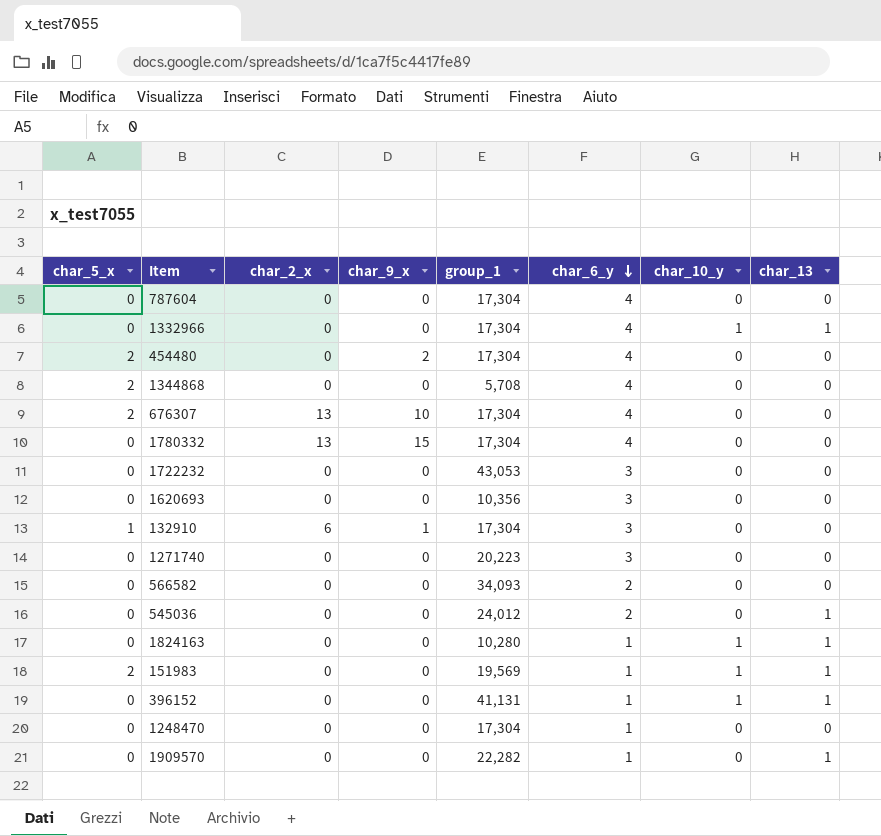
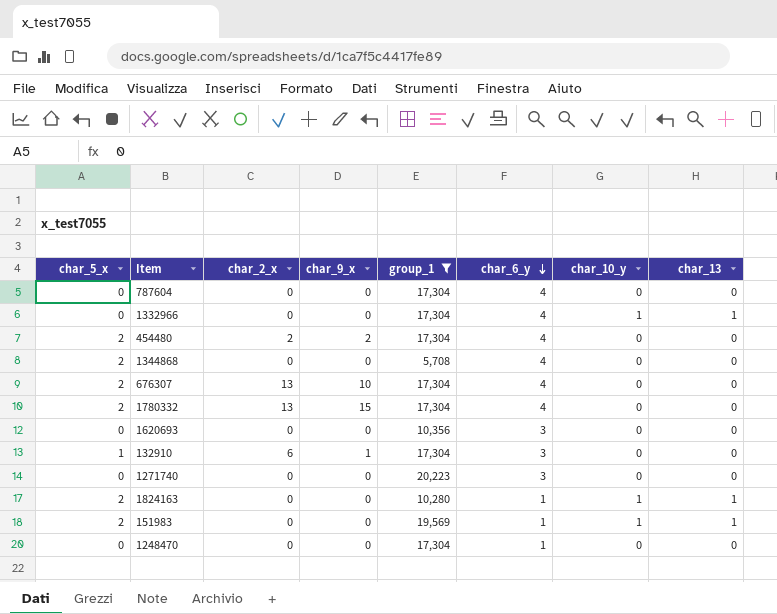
filter: none -> group_1 <= 20,223
454480 | char_2_x: 0 -> 2
1780332 | char_5_x: 0 -> 2
1824163 | char_5_x: 0 -> 2

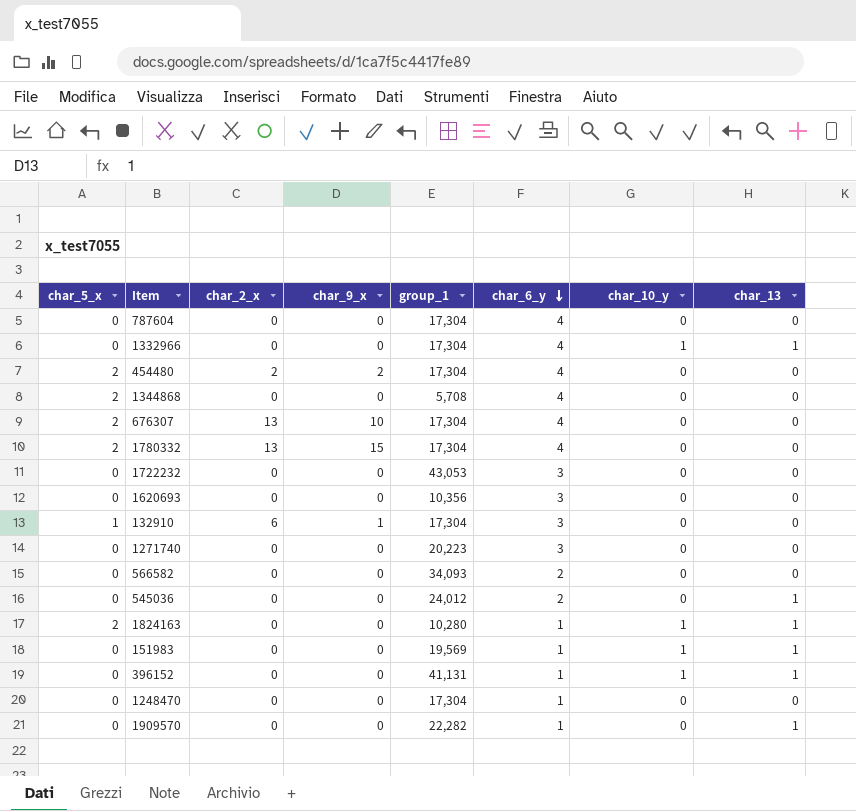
filter: group_1 <= 20,223 -> none
151983 | char_5_x: 2 -> 0

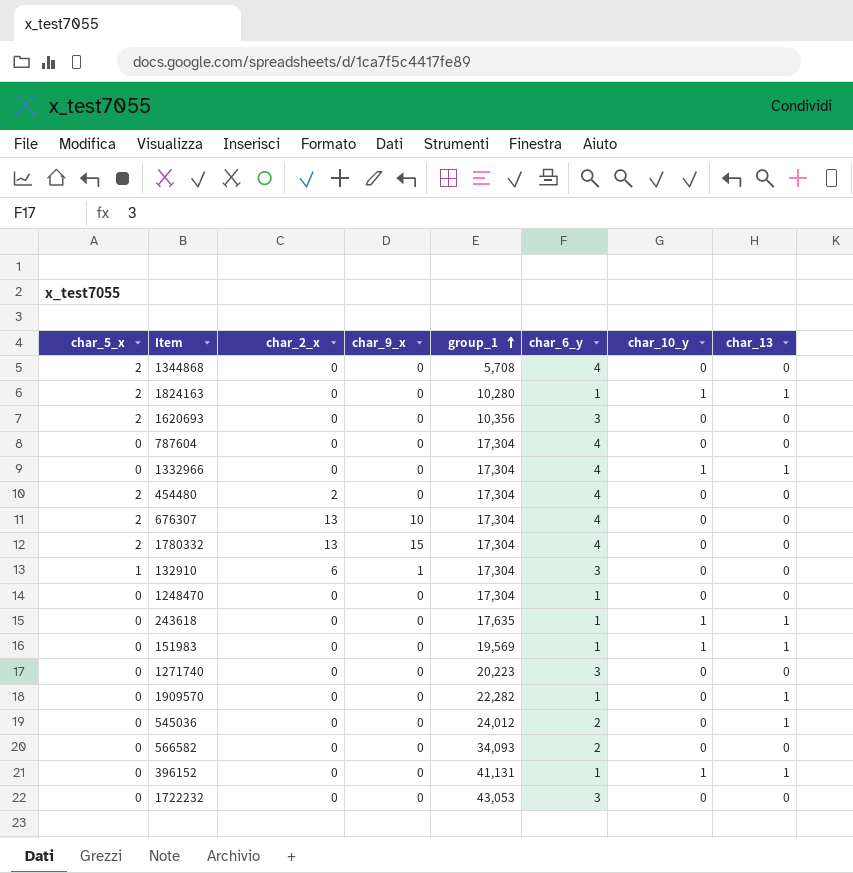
row order: char_6_y descending -> group_1 ascending
1620693 | char_5_x: 0 -> 2
454480 | char_9_x: 2 -> 0
row 243618: none -> 0 | 0 | 0 | 17,635 | 1 | 1 | 1

